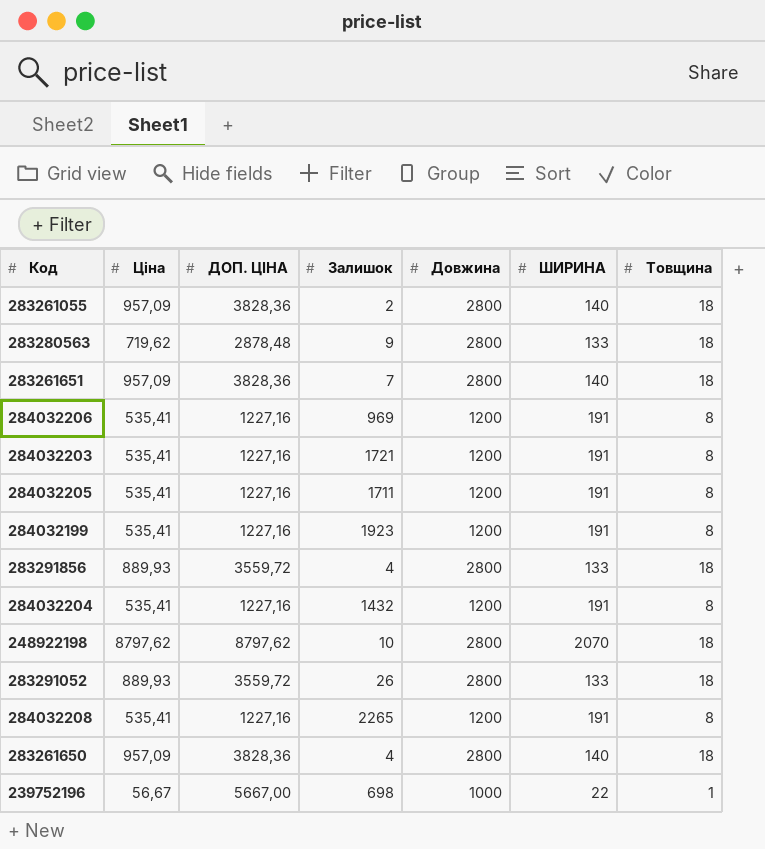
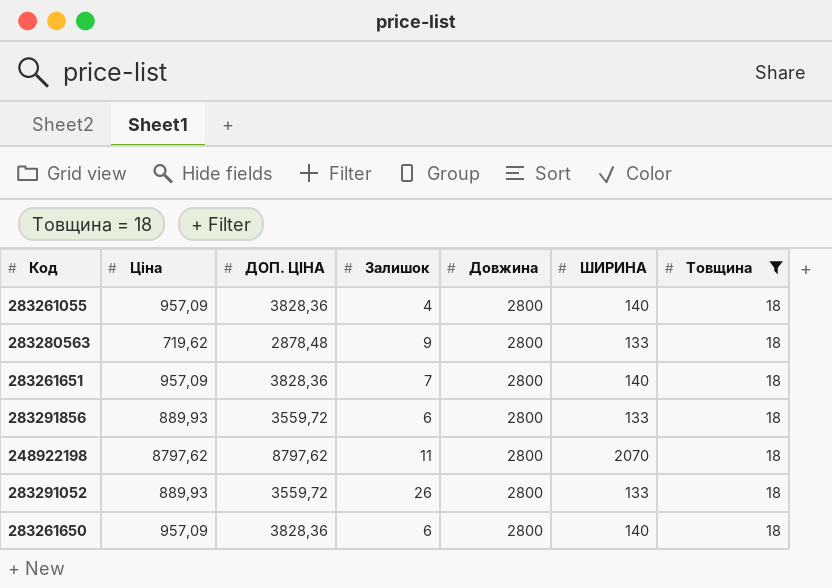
filter: none -> Товщина = 18
283261055 | Залишок: 2 -> 4
283291856 | Залишок: 4 -> 6
248922198 | Залишок: 10 -> 11
283261650 | Залишок: 4 -> 6

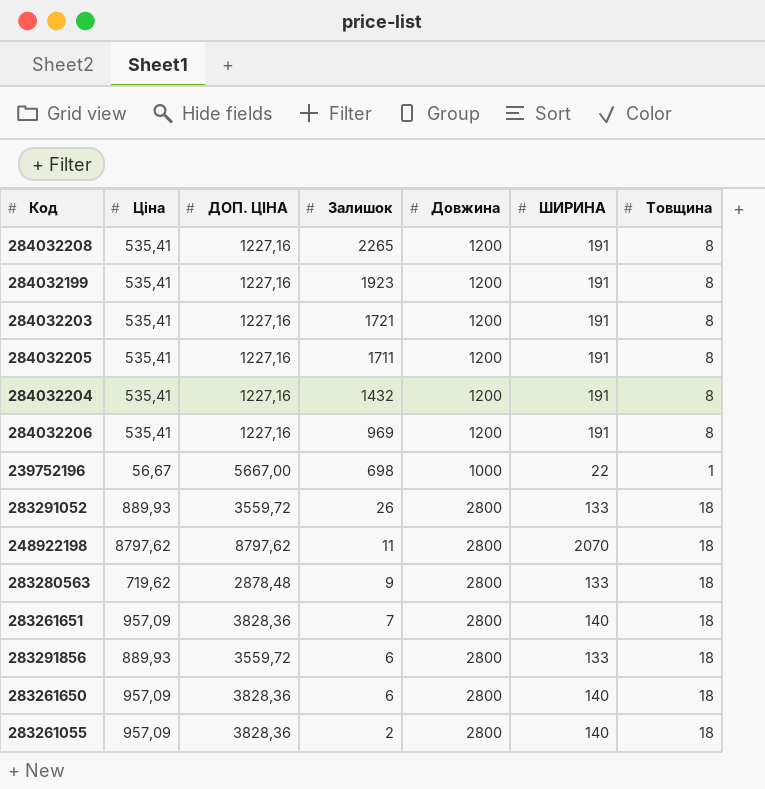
filter: Товщина = 18 -> none
row order: none -> Залишок descending
283261055 | Залишок: 4 -> 2

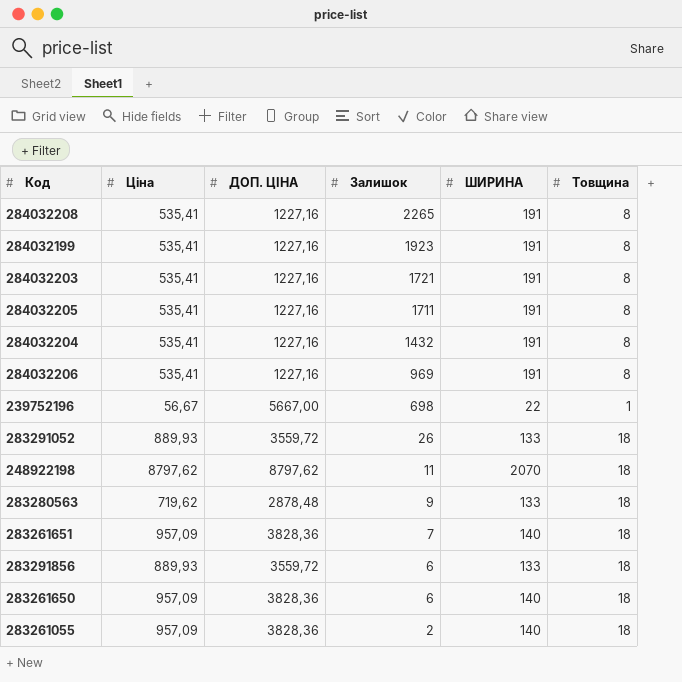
column Довжина | position: 5 -> none

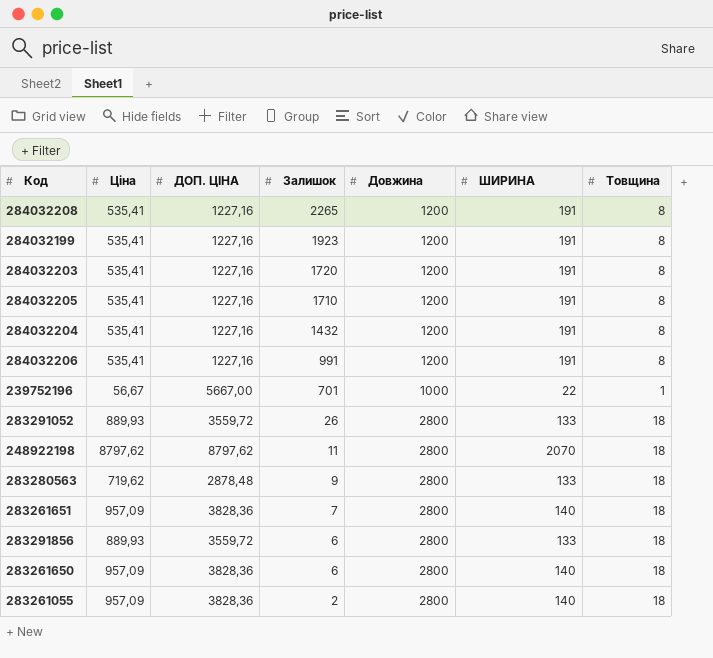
column Довжина | position: none -> 5
284032203 | Залишок: 1721 -> 1720
284032205 | Залишок: 1711 -> 1710
284032206 | Залишок: 969 -> 991
239752196 | Залишок: 698 -> 701

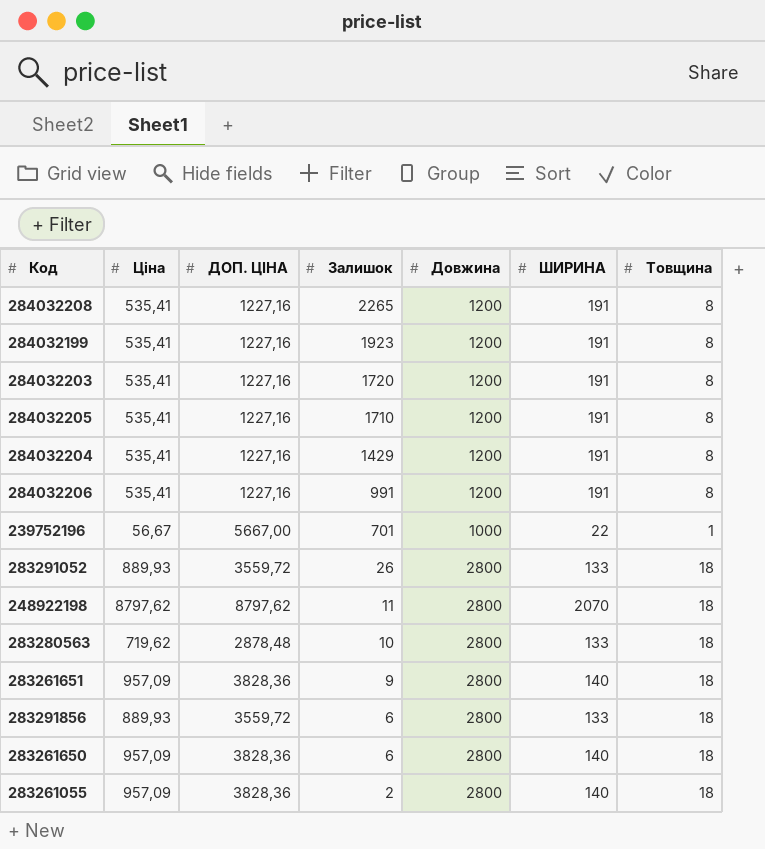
284032204 | Залишок: 1432 -> 1429
283280563 | Залишок: 9 -> 10
283261651 | Залишок: 7 -> 9

